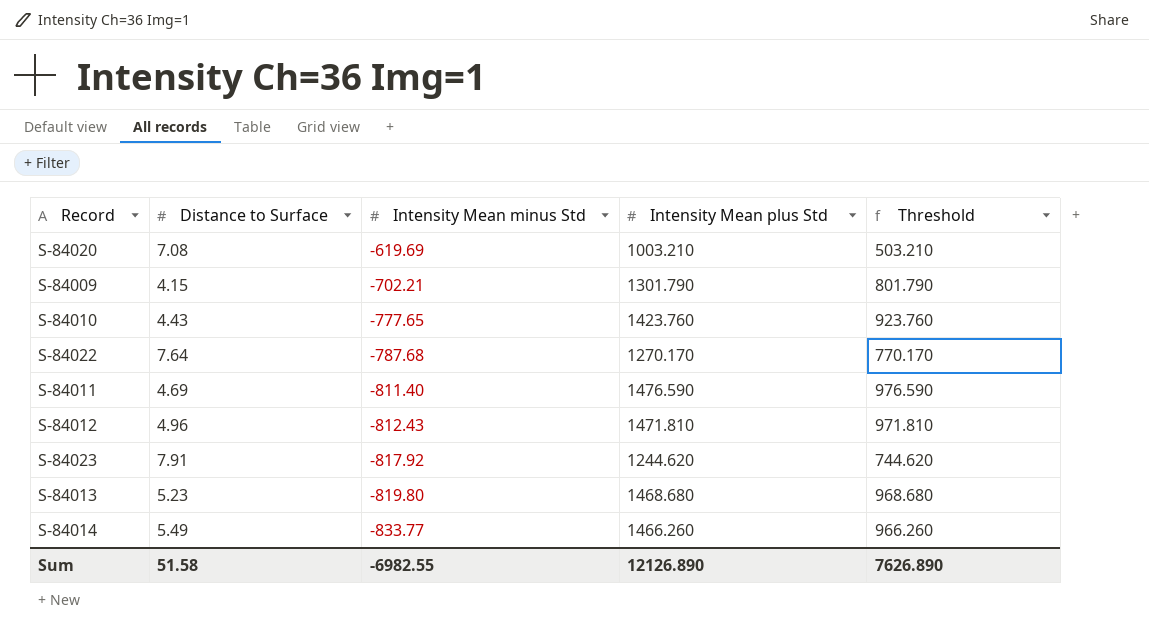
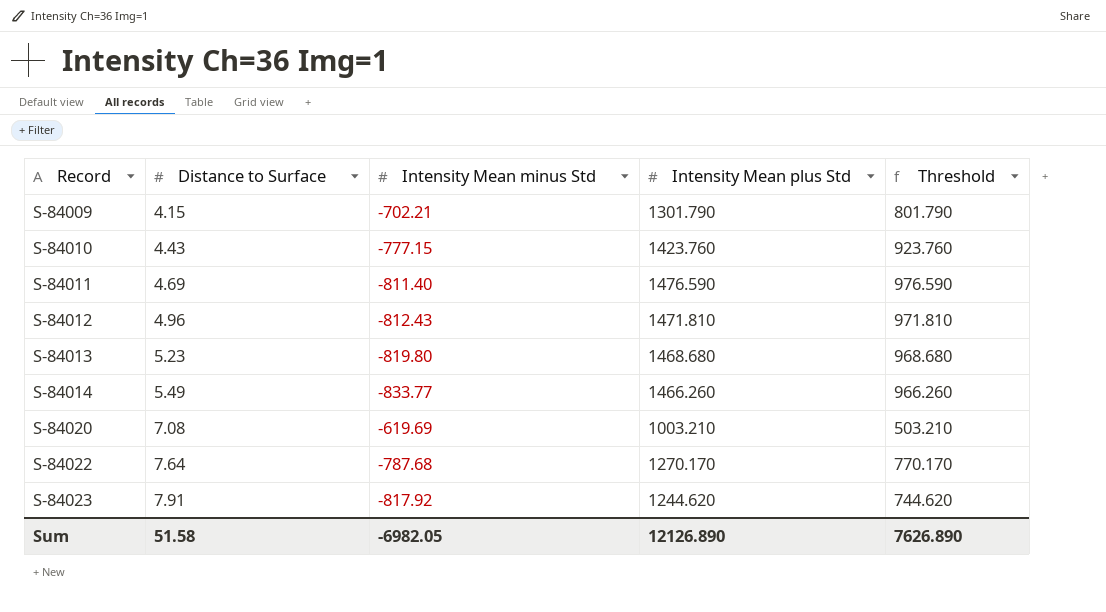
row order: Intensity Mean minus Std descending -> Record ascending
S-84010 | Intensity Mean minus Std: -777.65 -> -777.15
Sum | Intensity Mean minus Std: -6982.55 -> -6982.05

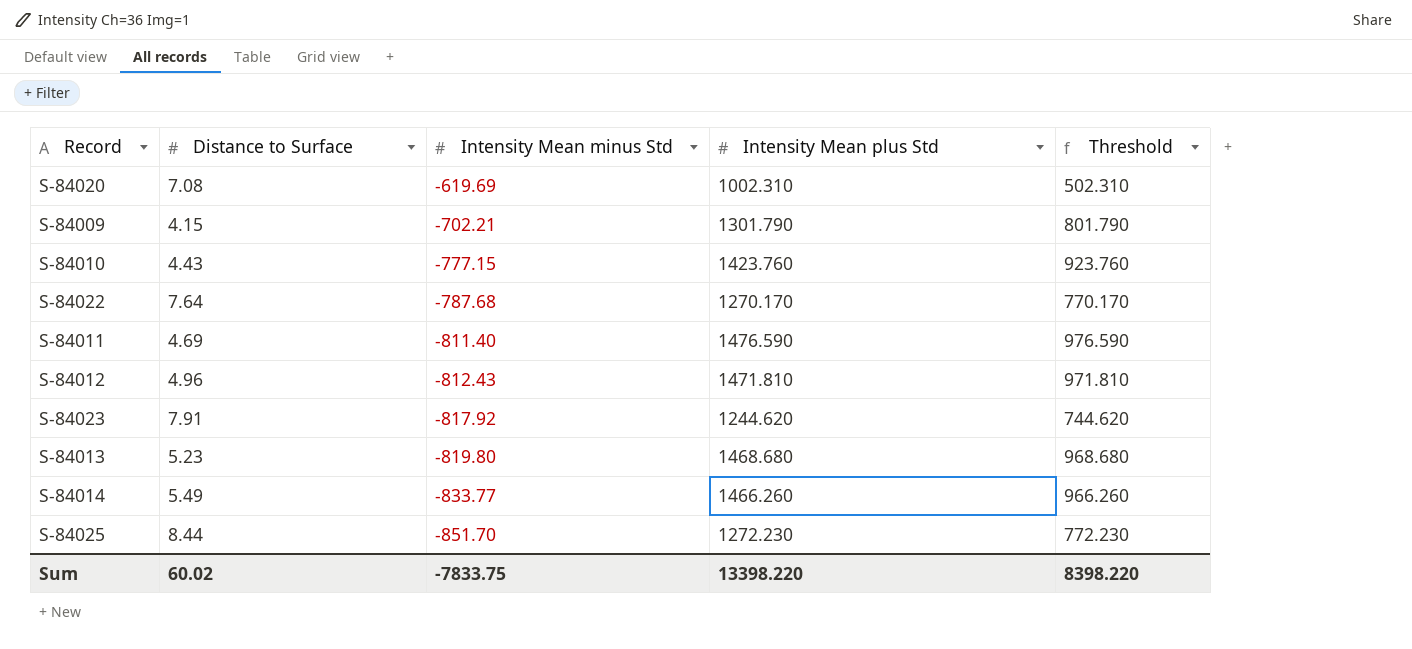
row order: Record ascending -> Intensity Mean minus Std descending
S-84020 | Intensity Mean plus Std: 1003.210 -> 1002.310
S-84020 | Threshold: 503.210 -> 502.310
row S-84025: none -> 8.44 | -851.70 | 1272.230 | 772.230
Sum | Distance to Surface: 51.58 -> 60.02
Sum | Intensity Mean minus Std: -6982.05 -> -7833.75
Sum | Intensity Mean plus Std: 12126.890 -> 13398.220
Sum | Threshold: 7626.890 -> 8398.220

